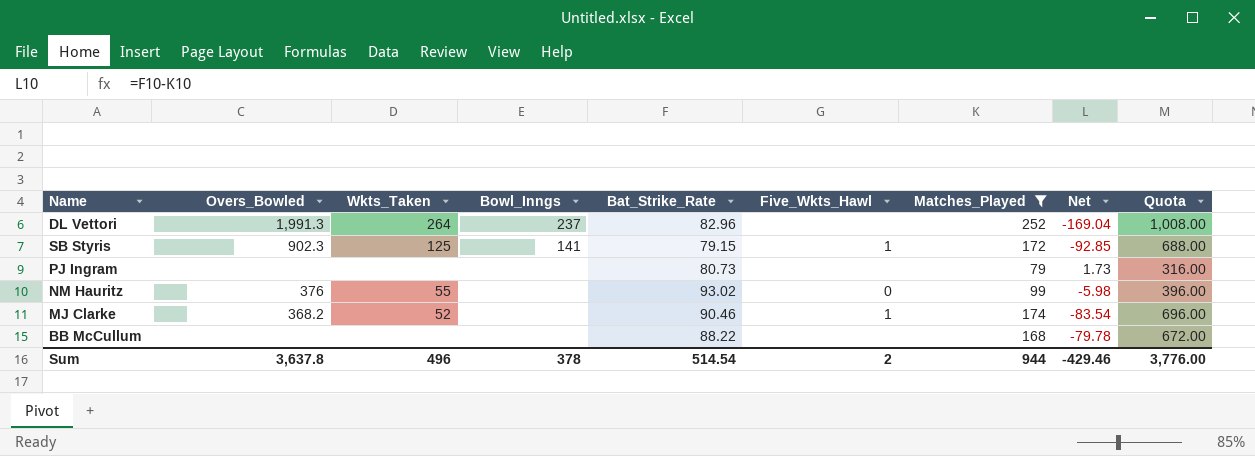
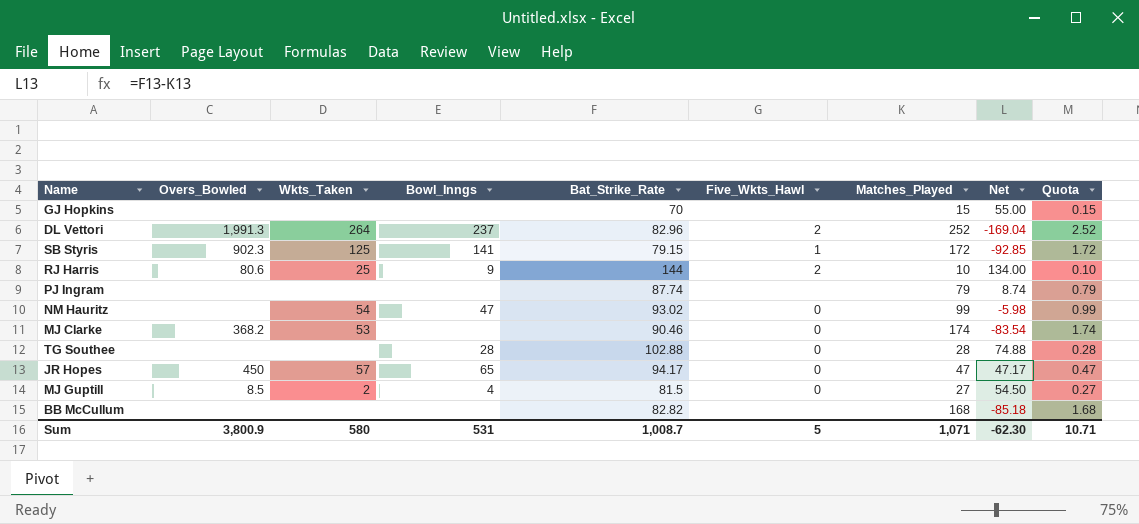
filter: Matches_Played >= 79 -> none
column Quota | formula: [Matches_Played] * 4 -> [Matches_Played] * 0.01
DL Vettori | Five_Wkts_Hawl: none -> 2
PJ Ingram | Bat_Strike_Rate: 80.73 -> 87.74
PJ Ingram | Net: 1.73 -> 8.74
NM Hauritz | Overs_Bowled: 376 -> none
NM Hauritz | Wkts_Taken: 55 -> 54
NM Hauritz | Bowl_Inngs: none -> 47
MJ Clarke | Wkts_Taken: 52 -> 53
MJ Clarke | Five_Wkts_Hawl: 1 -> 0
BB McCullum | Bat_Strike_Rate: 88.22 -> 82.82
BB McCullum | Net: -79.78 -> -85.18
Sum | Overs_Bowled: 3,637.8 -> 3,800.9
Sum | Wkts_Taken: 496 -> 580
Sum | Bowl_Inngs: 378 -> 531
Sum | Bat_Strike_Rate: 514.54 -> 1,008.7
Sum | Five_Wkts_Hawl: 2 -> 5
Sum | Matches_Played: 944 -> 1,071
Sum | Net: -429.46 -> -62.30
Sum | Quota: 3,776.00 -> 10.71

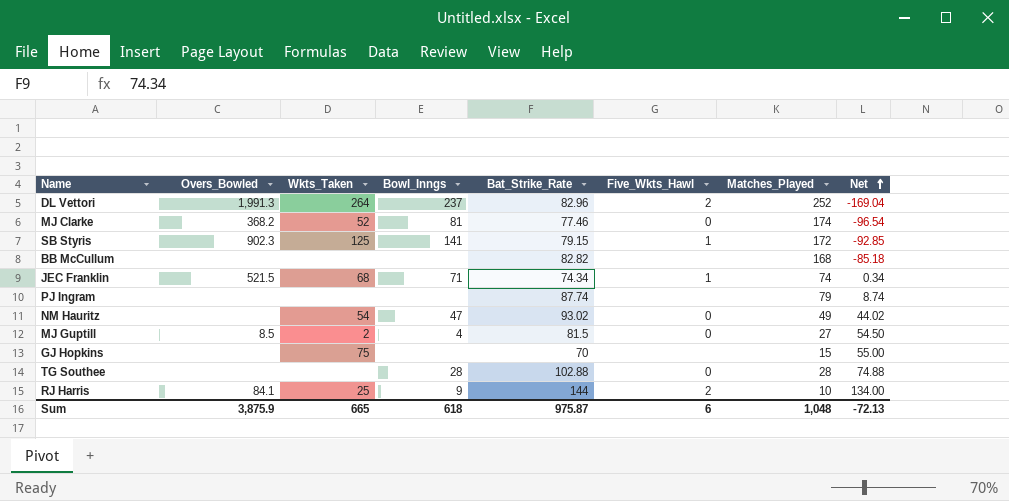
row order: none -> Net ascending
column Quota | formula: [Matches_Played] * 0.01 -> none
row JR Hopes: 450 | 57 | 65 | 94.17 | 0 | 47 | 47.17 | 0.47 -> none
MJ Clarke | Wkts_Taken: 53 -> 52
MJ Clarke | Bowl_Inngs: none -> 81
MJ Clarke | Bat_Strike_Rate: 90.46 -> 77.46
MJ Clarke | Net: -83.54 -> -96.54
row JEC Franklin: none -> 521.5 | 68 | 71 | 74.34 | 1 | 74 | 0.34
NM Hauritz | Matches_Played: 99 -> 49
NM Hauritz | Net: -5.98 -> 44.02
GJ Hopkins | Wkts_Taken: none -> 75
RJ Harris | Overs_Bowled: 80.6 -> 84.1
Sum | Overs_Bowled: 3,800.9 -> 3,875.9
Sum | Wkts_Taken: 580 -> 665
Sum | Bowl_Inngs: 531 -> 618
Sum | Bat_Strike_Rate: 1,008.7 -> 975.87
Sum | Five_Wkts_Hawl: 5 -> 6
Sum | Matches_Played: 1,071 -> 1,048
Sum | Net: -62.30 -> -72.13

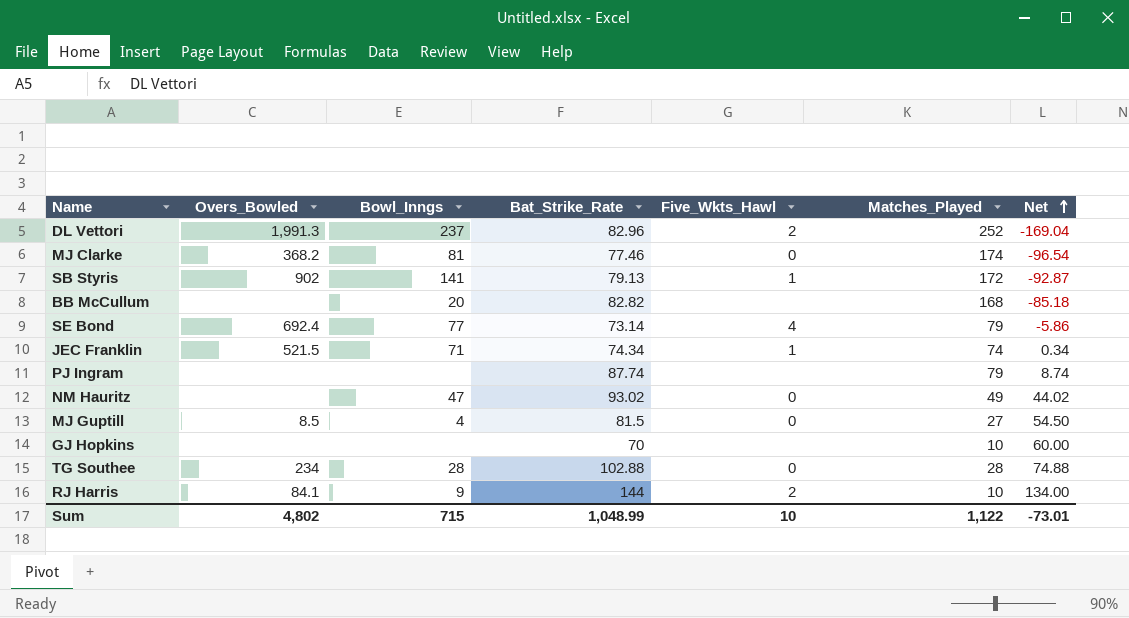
column Wkts_Taken | position: 3 -> none
SB Styris | Overs_Bowled: 902.3 -> 902
SB Styris | Bat_Strike_Rate: 79.15 -> 79.13
SB Styris | Net: -92.85 -> -92.87
BB McCullum | Bowl_Inngs: none -> 20
row SE Bond: none -> 692.4 | 77 | 73.14 | 4 | 79 | -5.86
GJ Hopkins | Matches_Played: 15 -> 10
GJ Hopkins | Net: 55.00 -> 60.00
TG Southee | Overs_Bowled: none -> 234
Sum | Overs_Bowled: 3,875.9 -> 4,802
Sum | Bowl_Inngs: 618 -> 715
Sum | Bat_Strike_Rate: 975.87 -> 1,048.99
Sum | Five_Wkts_Hawl: 6 -> 10
Sum | Matches_Played: 1,048 -> 1,122
Sum | Net: -72.13 -> -73.01

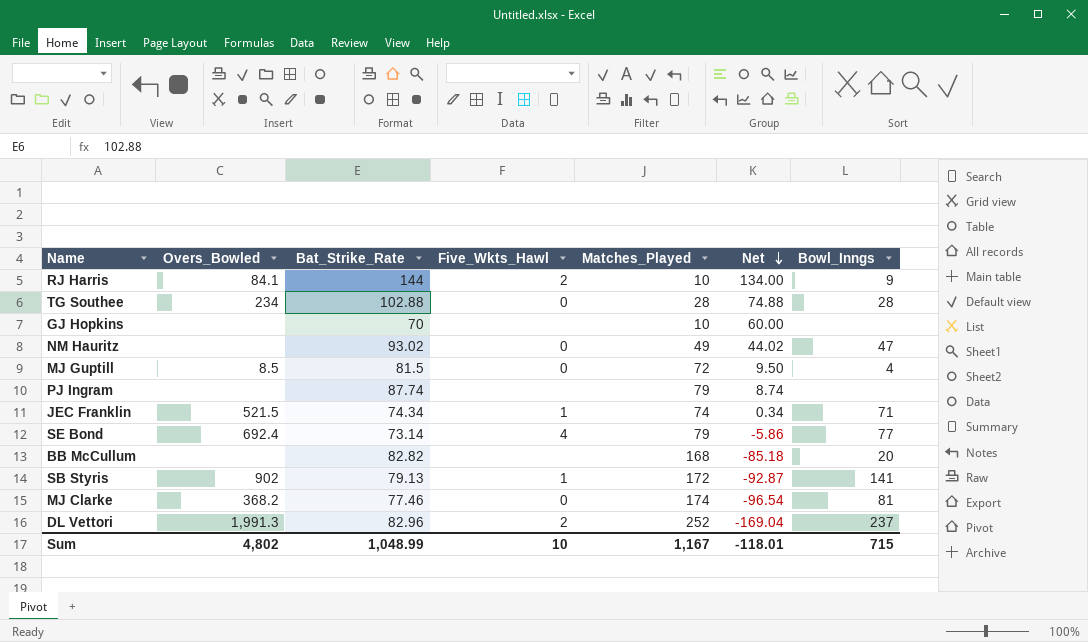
row order: Net ascending -> Net descending
column Bowl_Inngs | position: 3 -> 7
MJ Guptill | Matches_Played: 27 -> 72
MJ Guptill | Net: 54.50 -> 9.50
Sum | Matches_Played: 1,122 -> 1,167
Sum | Net: -73.01 -> -118.01

